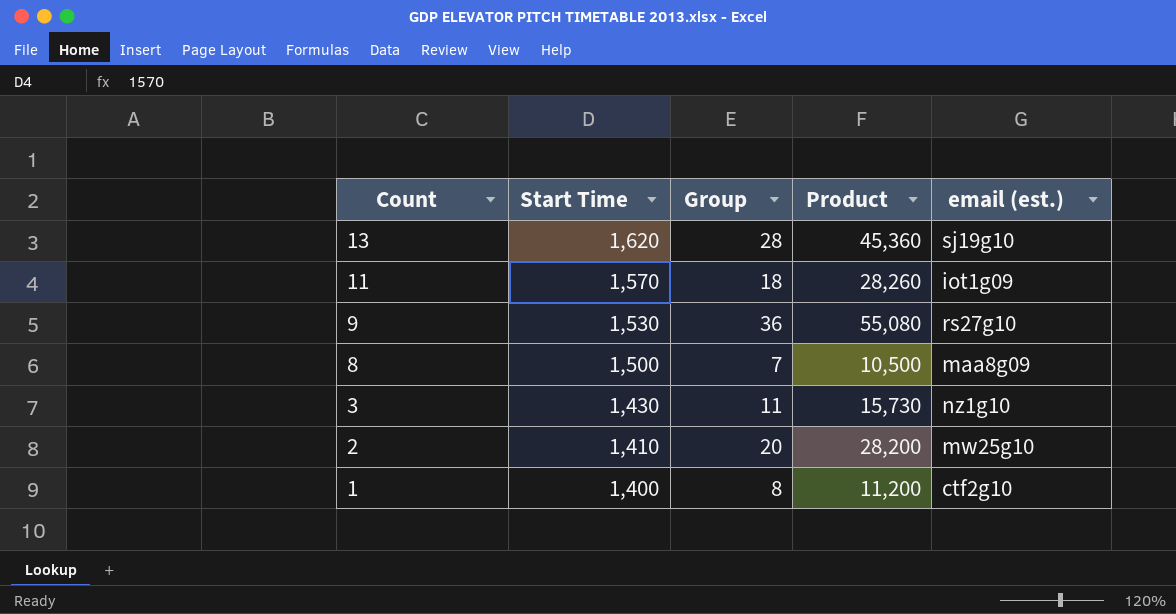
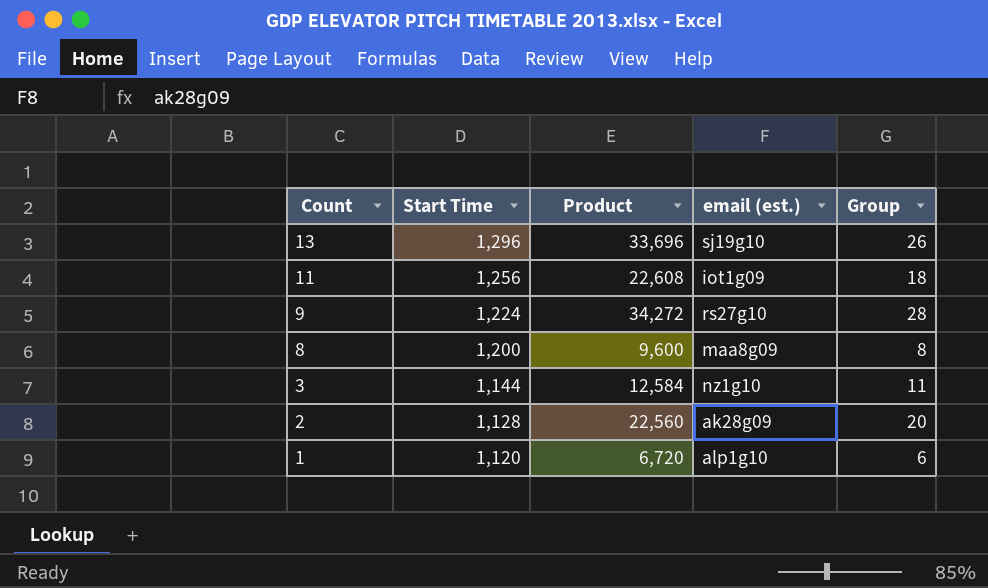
column Group | position: 3 -> 5
13 | Start Time: 1,620 -> 1,296
13 | Product: 45,360 -> 33,696
13 | Group: 28 -> 26
11 | Start Time: 1,570 -> 1,256
11 | Product: 28,260 -> 22,608
9 | Start Time: 1,530 -> 1,224
9 | Product: 55,080 -> 34,272
9 | Group: 36 -> 28
8 | Start Time: 1,500 -> 1,200
8 | Product: 10,500 -> 9,600
8 | Group: 7 -> 8
3 | Start Time: 1,430 -> 1,144
3 | Product: 15,730 -> 12,584
2 | Start Time: 1,410 -> 1,128
2 | Product: 28,200 -> 22,560
2 | email (est.): mw25g10 -> ak28g09
1 | Start Time: 1,400 -> 1,120
1 | Product: 11,200 -> 6,720
1 | email (est.): ctf2g10 -> alp1g10
1 | Group: 8 -> 6

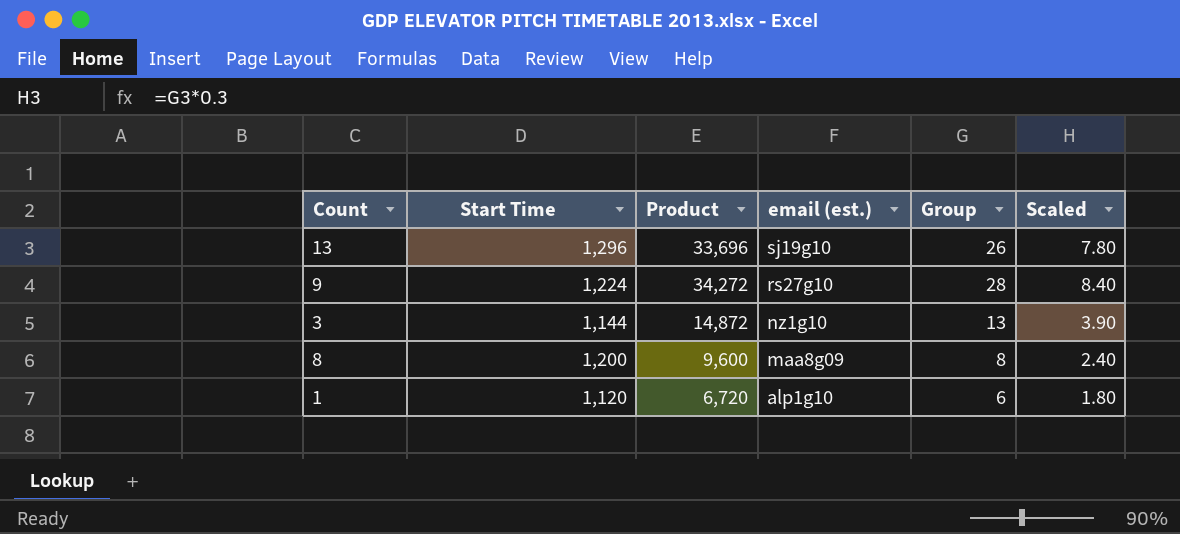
row order: Count descending -> email (est.) descending
column Scaled | formula: none -> [Group] * 0.3
row 11: 1,256 | 22,608 | iot1g09 | 18 -> none
row 2: 1,128 | 22,560 | ak28g09 | 20 -> none
3 | Product: 12,584 -> 14,872
3 | Group: 11 -> 13

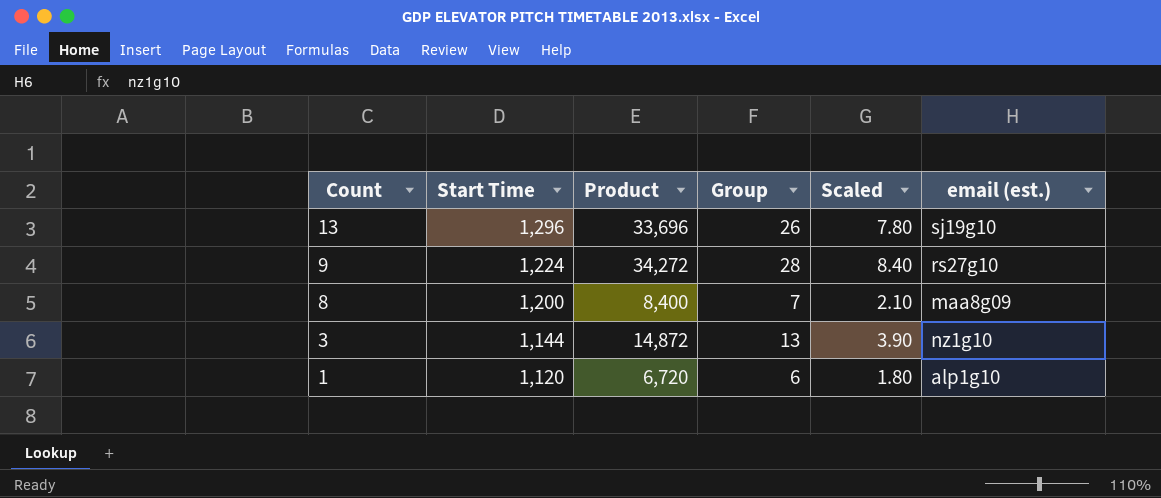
row order: email (est.) descending -> Count descending
column email (est.) | position: 4 -> 6
8 | Product: 9,600 -> 8,400
8 | Group: 8 -> 7
8 | Scaled: 2.40 -> 2.10

